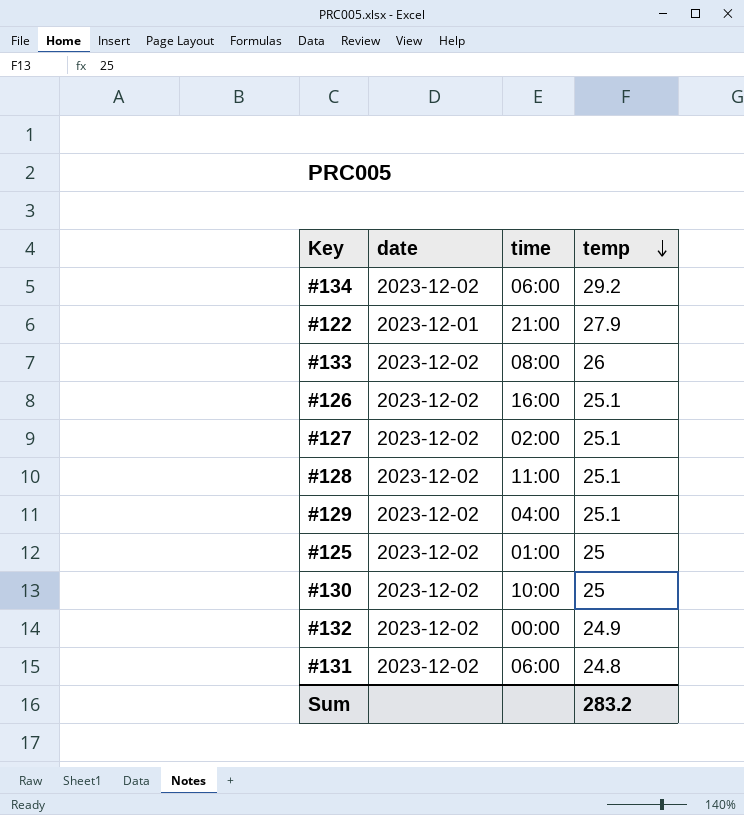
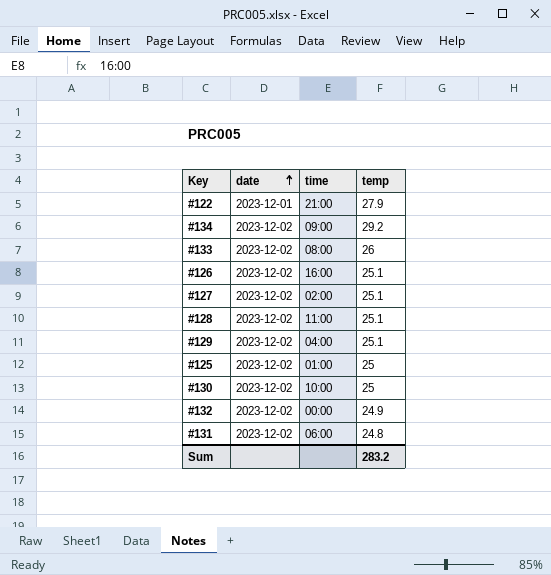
row order: temp descending -> date ascending
#134 | time: 06:00 -> 09:00

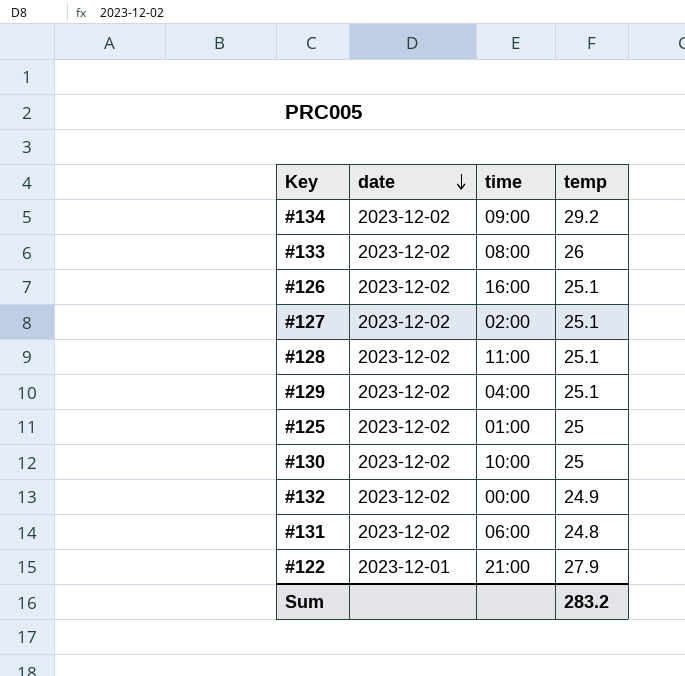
row order: date ascending -> date descending

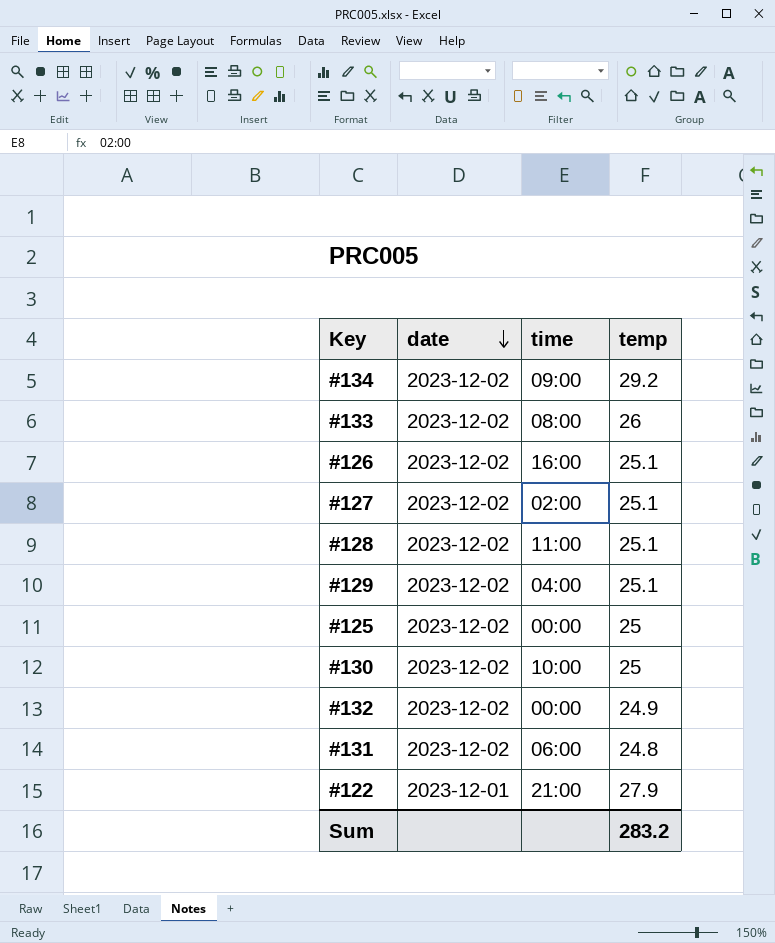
#125 | time: 01:00 -> 00:00

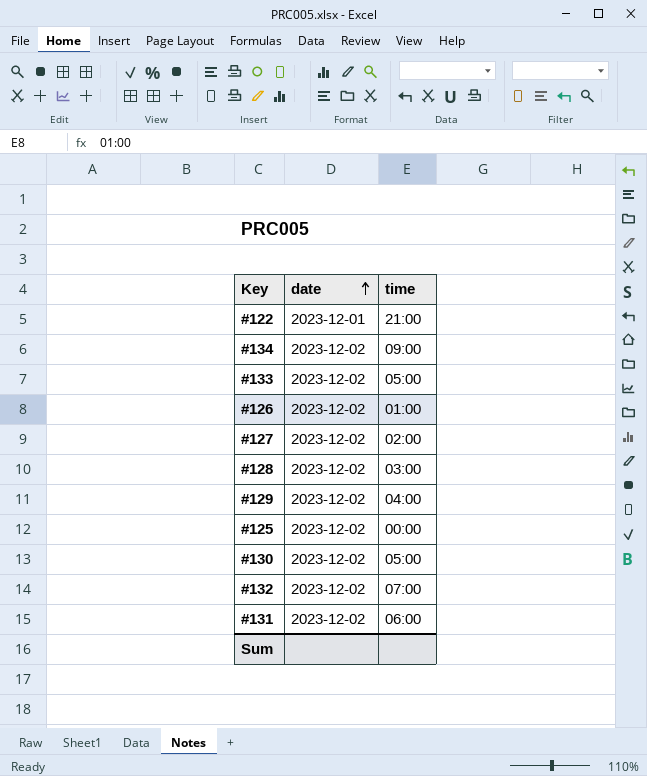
row order: date descending -> date ascending
column temp | position: 4 -> none
#133 | time: 08:00 -> 05:00
#126 | time: 16:00 -> 01:00
#128 | time: 11:00 -> 03:00
#130 | time: 10:00 -> 05:00
#132 | time: 00:00 -> 07:00

